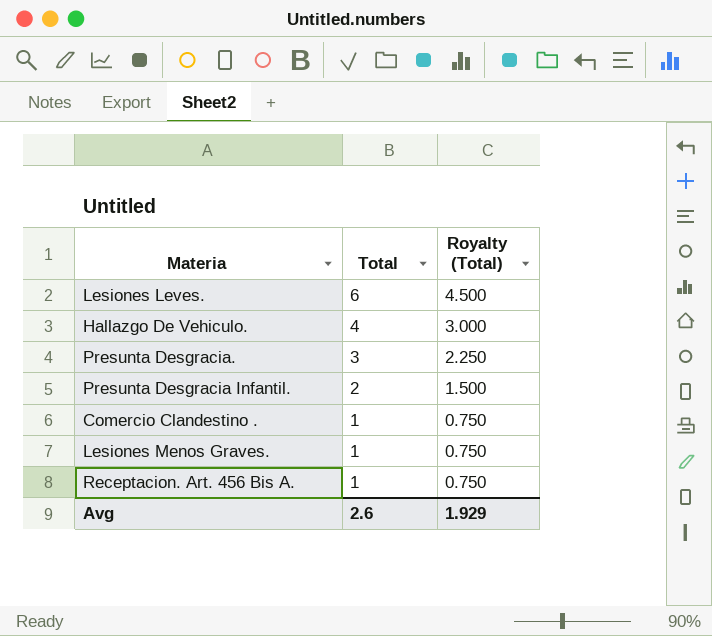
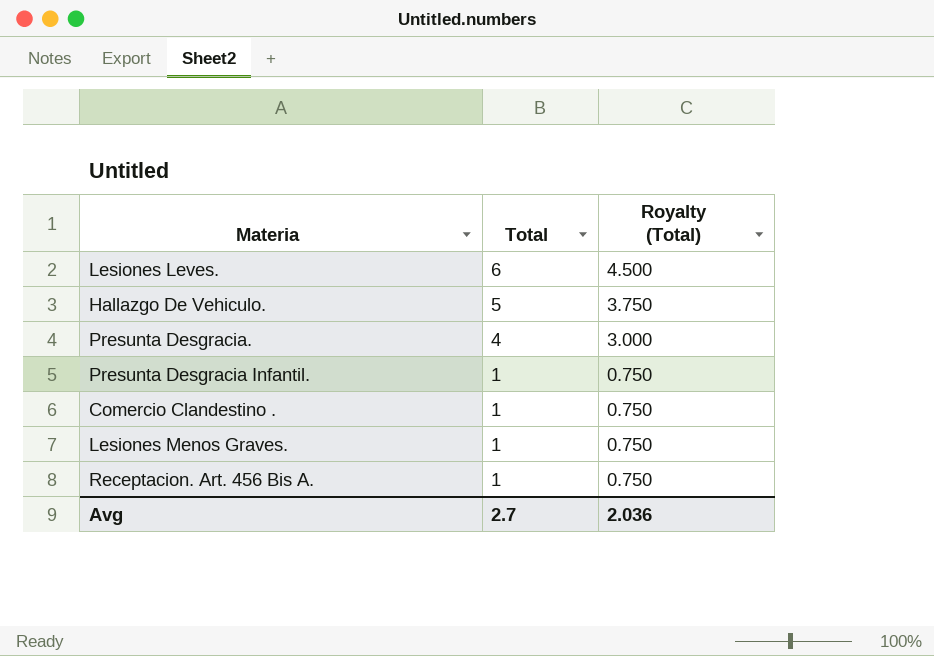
Hallazgo De Vehiculo. | Total: 4 -> 5
Hallazgo De Vehiculo. | Royalty (Total): 3.000 -> 3.750
Presunta Desgracia. | Total: 3 -> 4
Presunta Desgracia. | Royalty (Total): 2.250 -> 3.000
Presunta Desgracia Infantil. | Total: 2 -> 1
Presunta Desgracia Infantil. | Royalty (Total): 1.500 -> 0.750
Avg | Total: 2.6 -> 2.7
Avg | Royalty (Total): 1.929 -> 2.036

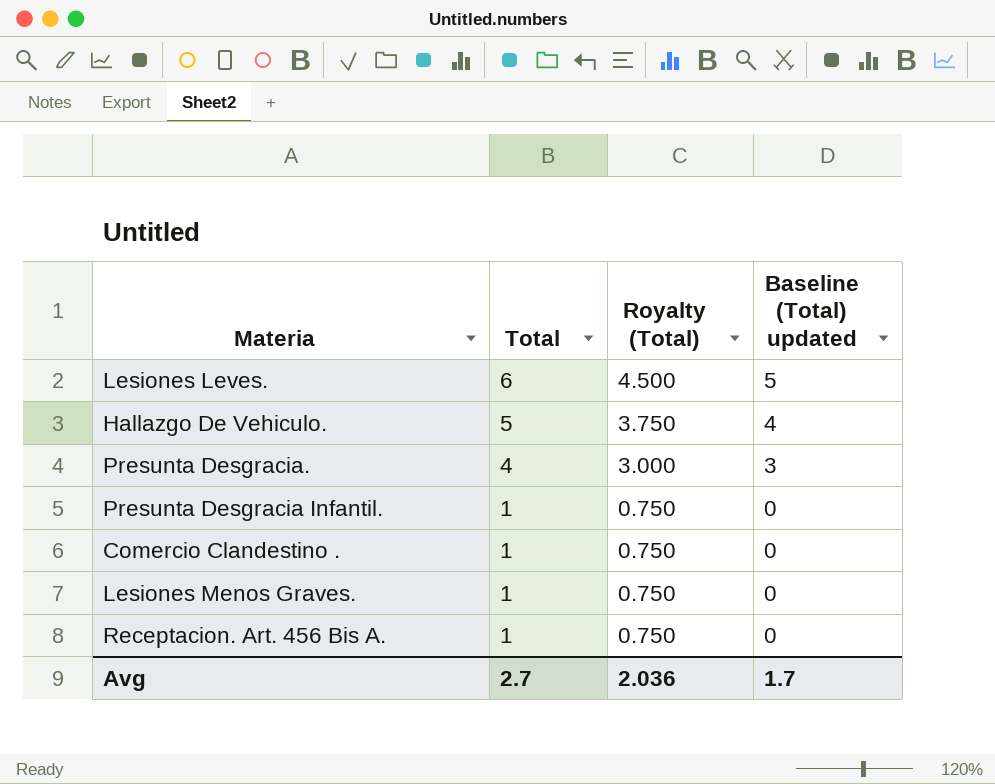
column Baseline (Total) updated | formula: none -> [Total] - 1

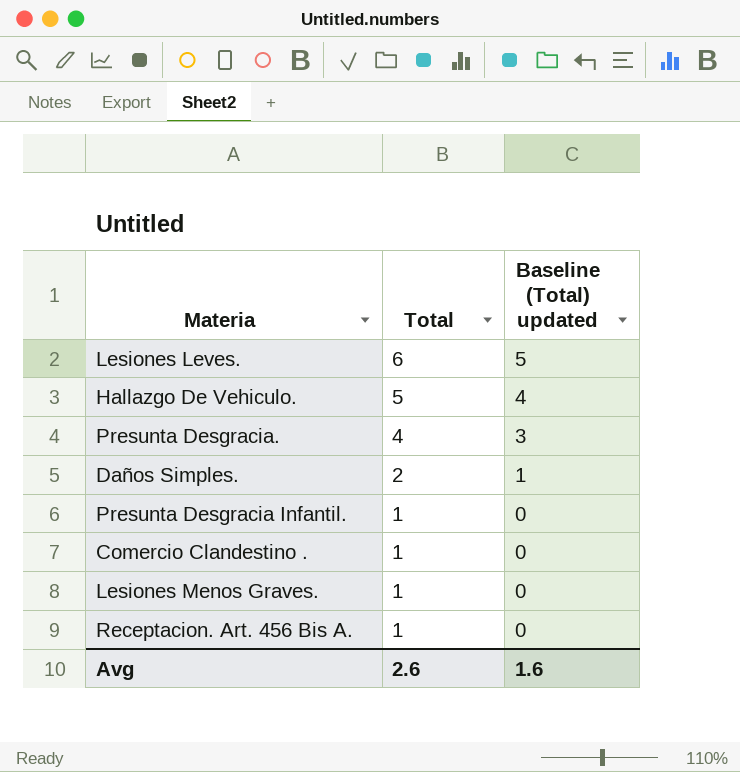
column Royalty (Total) | formula: [Total] * 0.75 -> none
row Daños Simples.: none -> 2 | 1
Avg | Total: 2.7 -> 2.6
Avg | Baseline (Total) updated: 1.7 -> 1.6

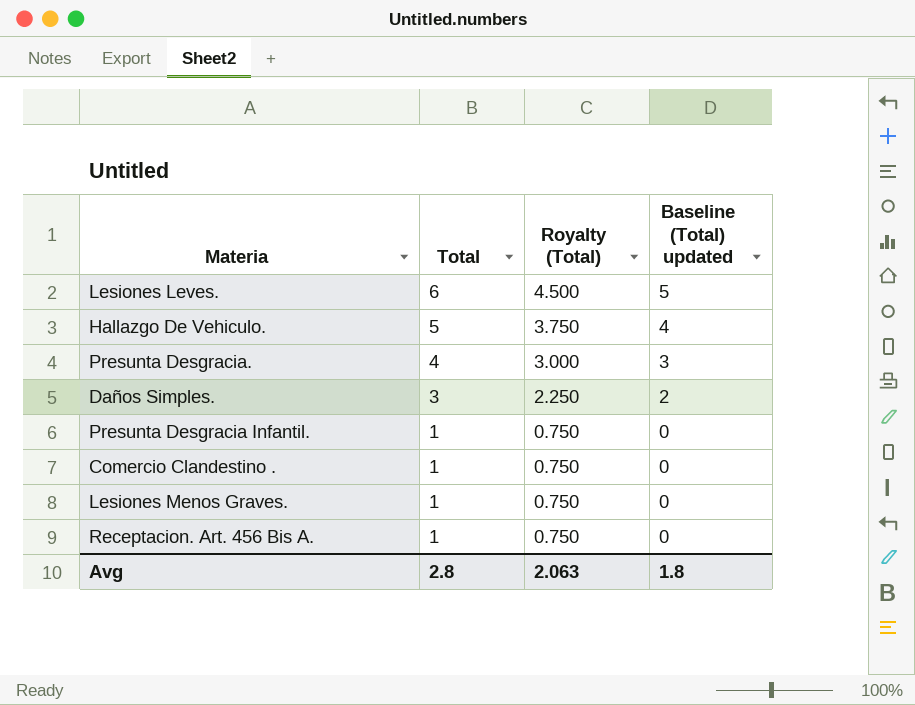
column Royalty (Total) | formula: none -> [Total] * 0.75
Daños Simples. | Total: 2 -> 3
Daños Simples. | Baseline (Total) updated: 1 -> 2
Avg | Total: 2.6 -> 2.8
Avg | Baseline (Total) updated: 1.6 -> 1.8

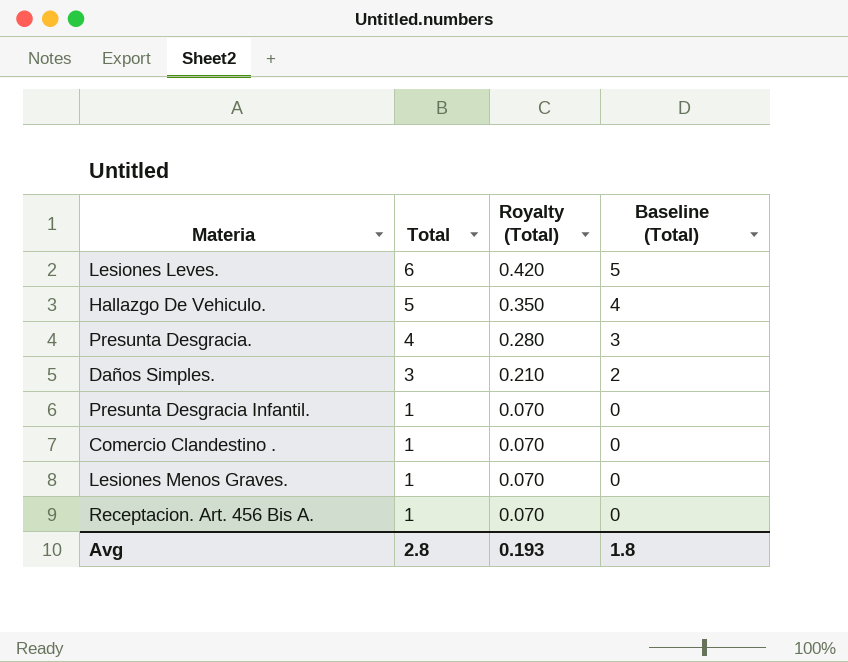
column Royalty (Total) | formula: [Total] * 0.75 -> [Total] * 0.07
column name: Baseline (Total) updated -> Baseline (Total)
Avg | Royalty (Total): 2.063 -> 0.193

